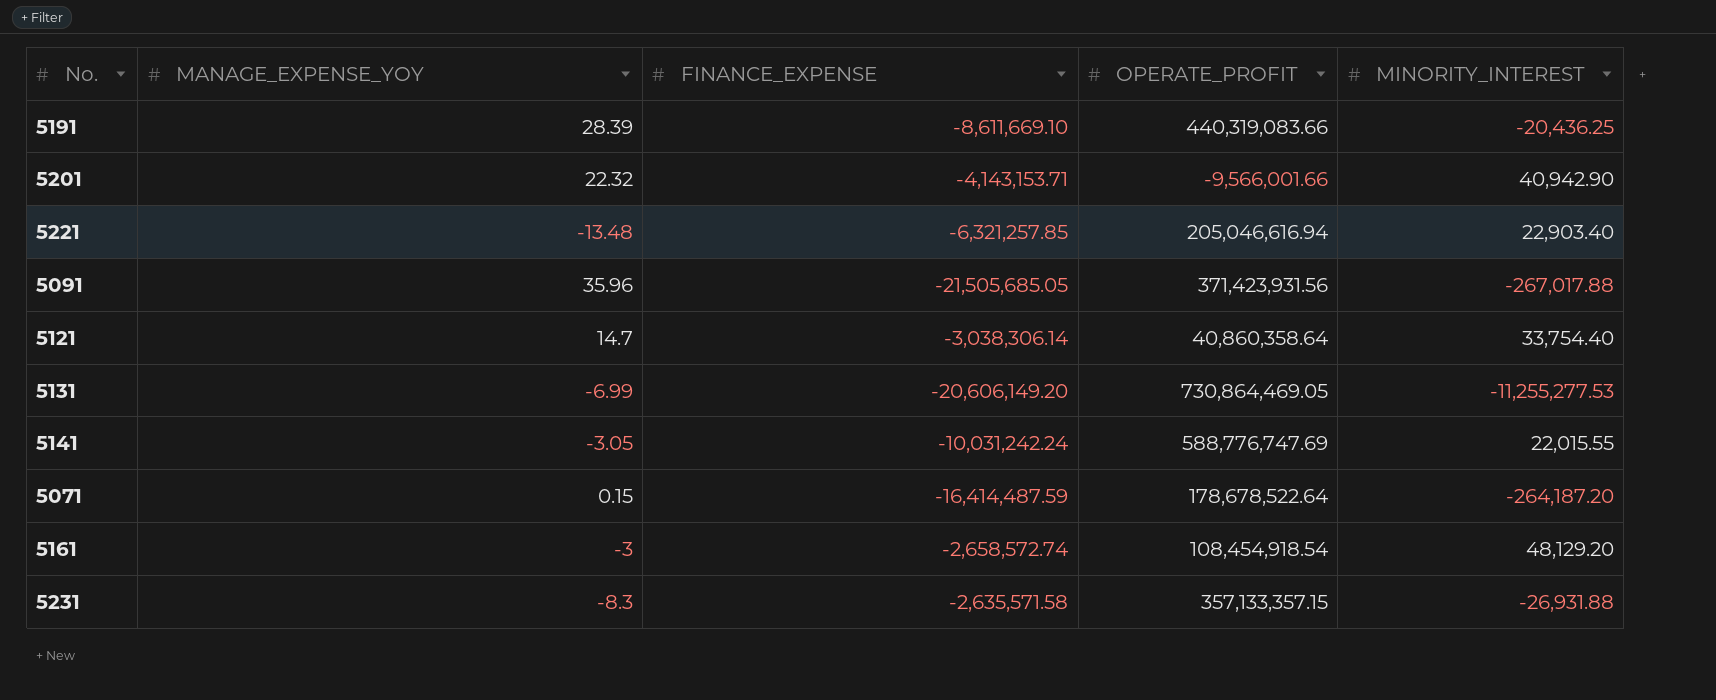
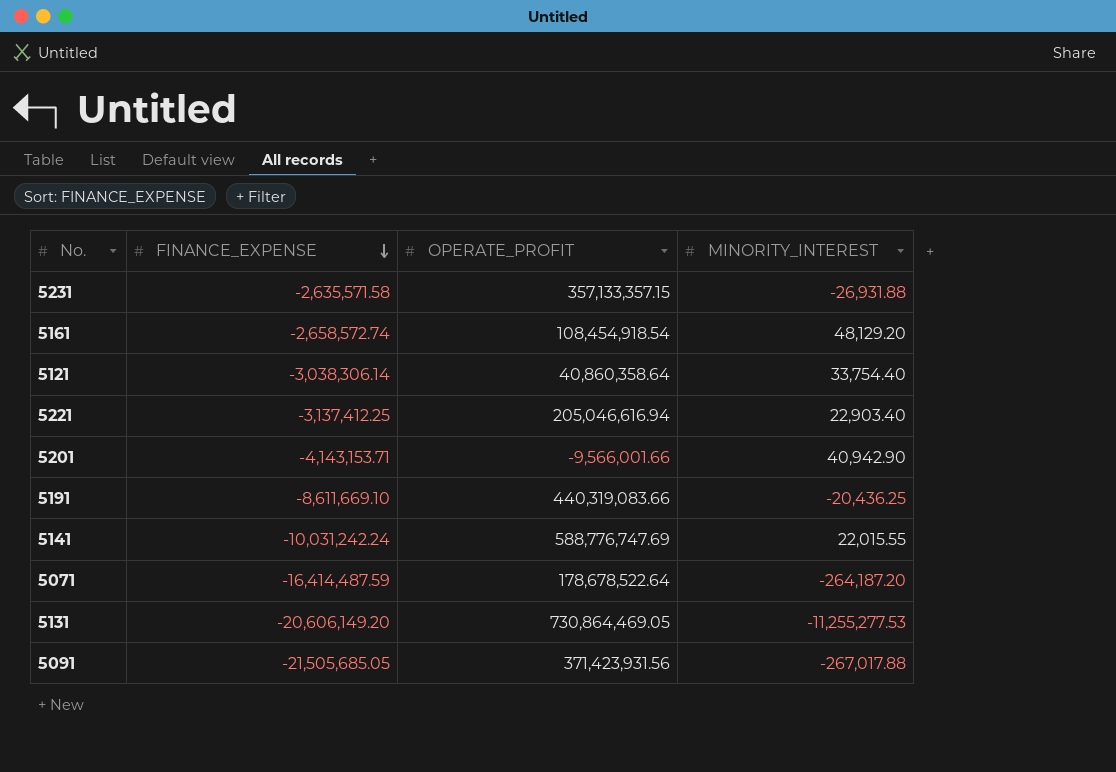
row order: none -> FINANCE_EXPENSE descending
column MANAGE_EXPENSE_YOY | position: 2 -> none
5221 | FINANCE_EXPENSE: -6,321,257.85 -> -3,137,412.25

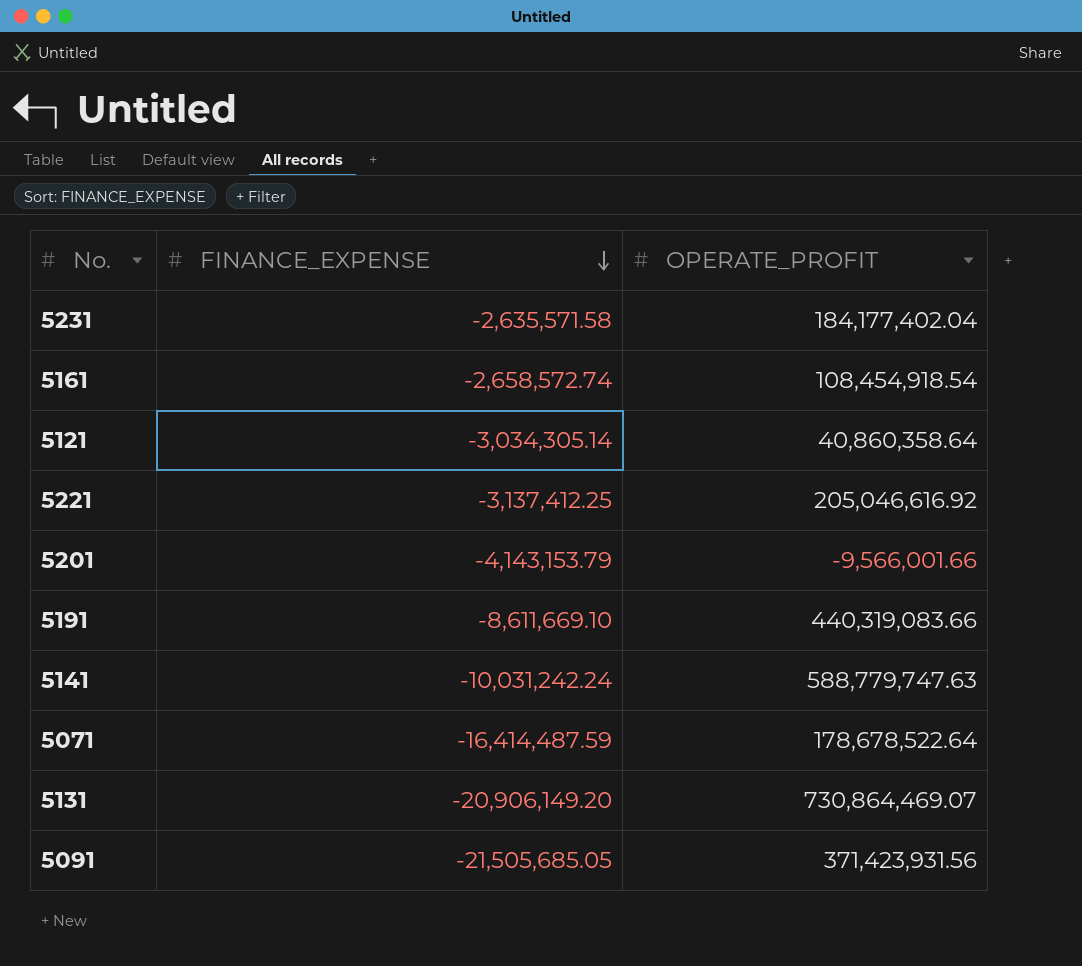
column MINORITY_INTEREST | position: 4 -> none
5231 | OPERATE_PROFIT: 357,133,357.15 -> 184,177,402.04
5121 | FINANCE_EXPENSE: -3,038,306.14 -> -3,034,305.14
5221 | OPERATE_PROFIT: 205,046,616.94 -> 205,046,616.92
5201 | FINANCE_EXPENSE: -4,143,153.71 -> -4,143,153.79
5141 | OPERATE_PROFIT: 588,776,747.69 -> 588,779,747.63
5131 | FINANCE_EXPENSE: -20,606,149.20 -> -20,906,149.20
5131 | OPERATE_PROFIT: 730,864,469.05 -> 730,864,469.07

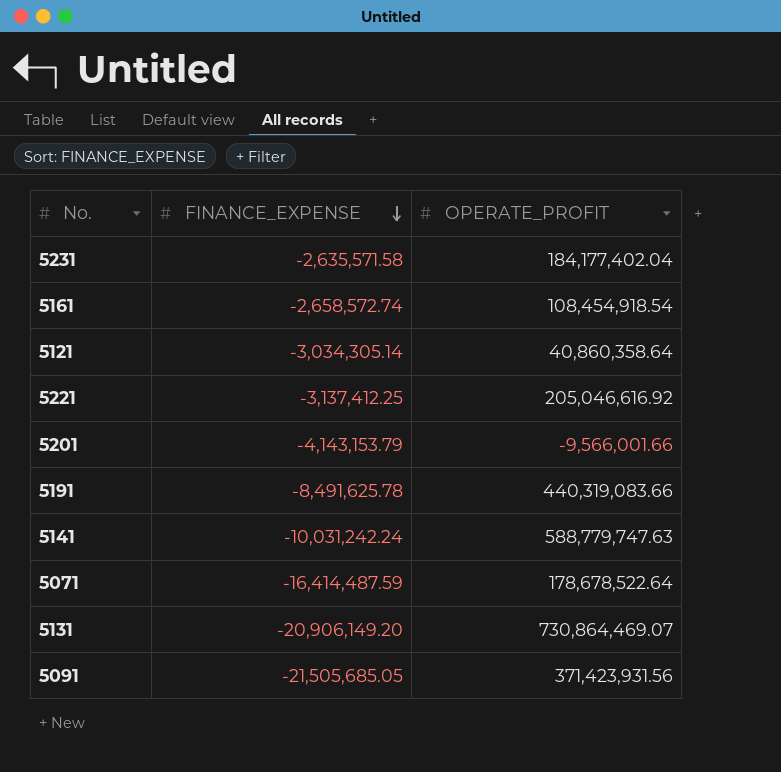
5191 | FINANCE_EXPENSE: -8,611,669.10 -> -8,491,625.78

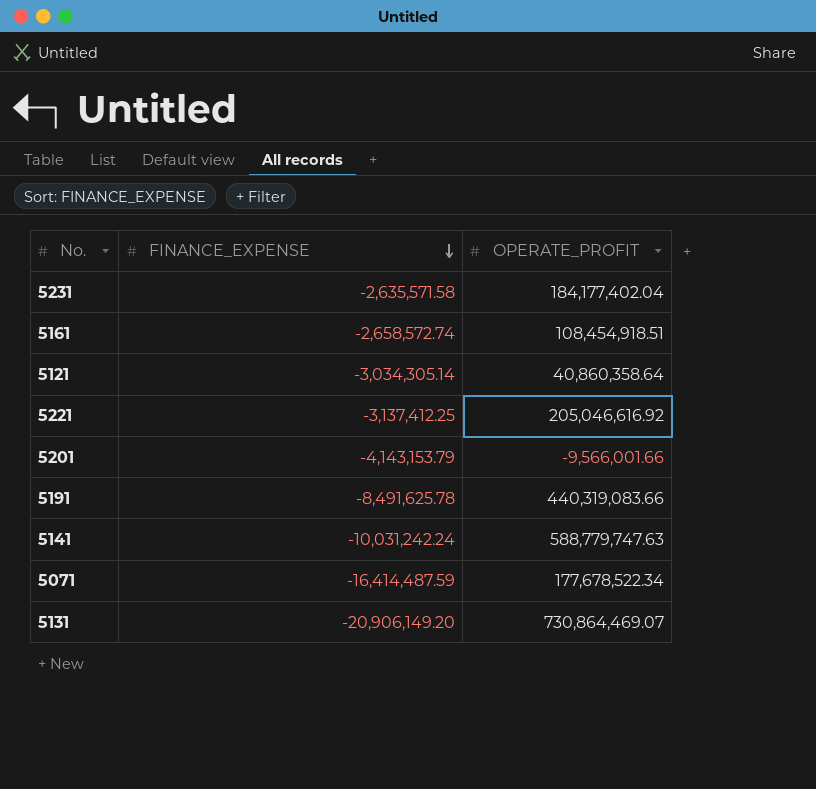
row 5091: -21,505,685.05 | 371,423,931.56 -> none
5161 | OPERATE_PROFIT: 108,454,918.54 -> 108,454,918.51
5071 | OPERATE_PROFIT: 178,678,522.64 -> 177,678,522.34

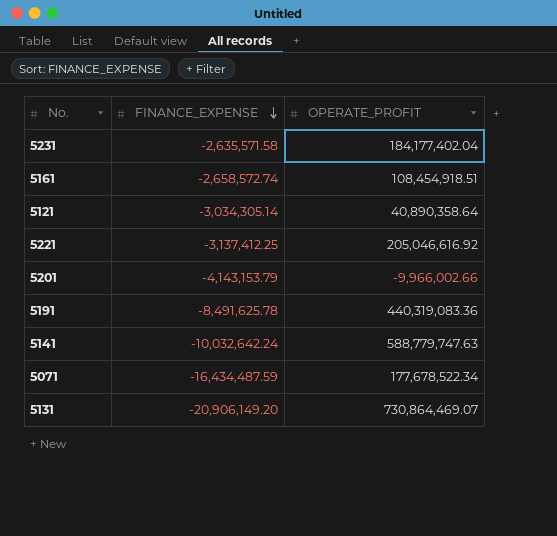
5121 | OPERATE_PROFIT: 40,860,358.64 -> 40,890,358.64
5201 | OPERATE_PROFIT: -9,566,001.66 -> -9,966,002.66
5191 | OPERATE_PROFIT: 440,319,083.66 -> 440,319,083.36
5141 | FINANCE_EXPENSE: -10,031,242.24 -> -10,032,642.24
5071 | FINANCE_EXPENSE: -16,414,487.59 -> -16,434,487.59

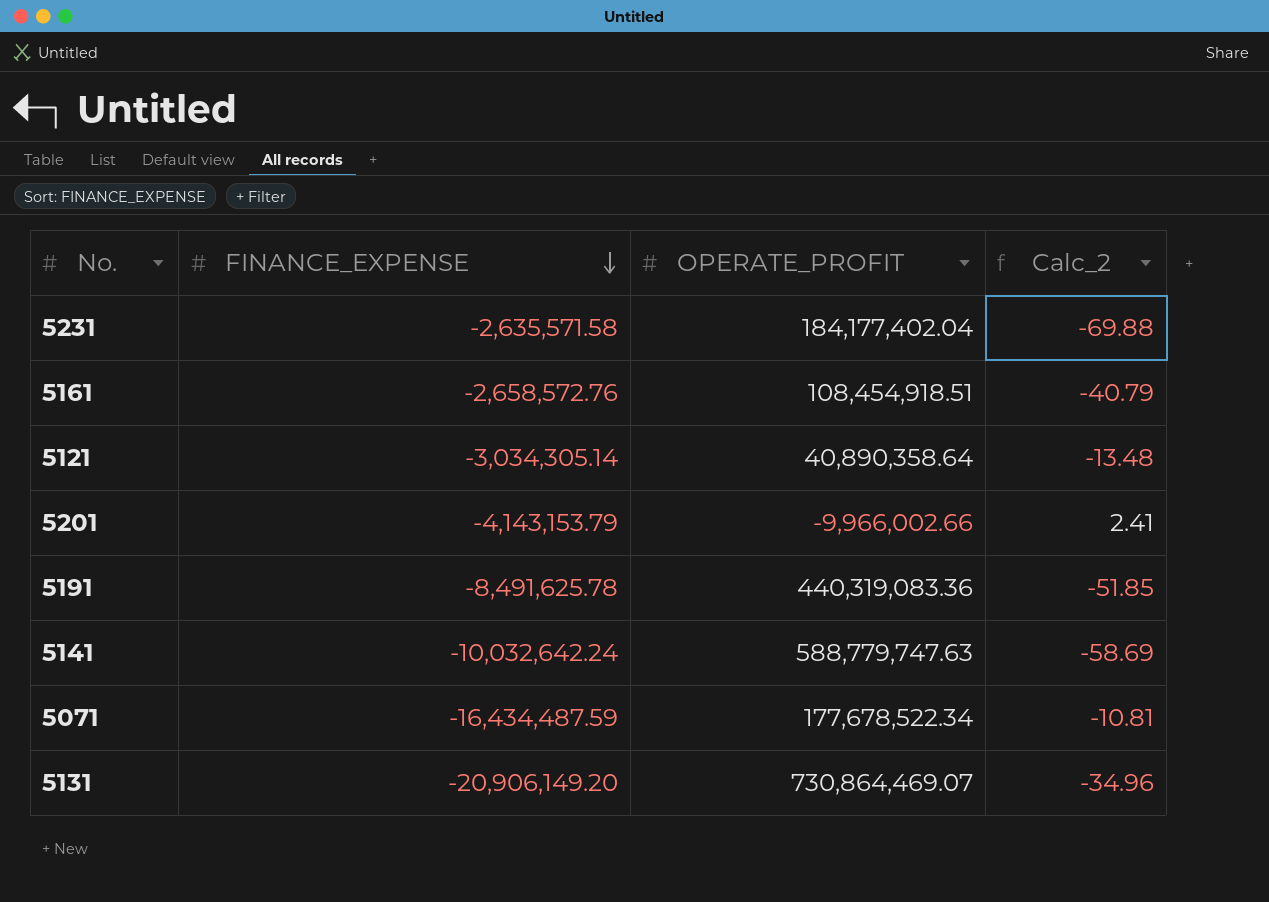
column Calc_2 | formula: none -> [OPERATE_PROFIT] / [FINANCE_EXPENSE]
row 5221: -3,137,412.25 | 205,046,616.92 -> none
5161 | FINANCE_EXPENSE: -2,658,572.74 -> -2,658,572.76

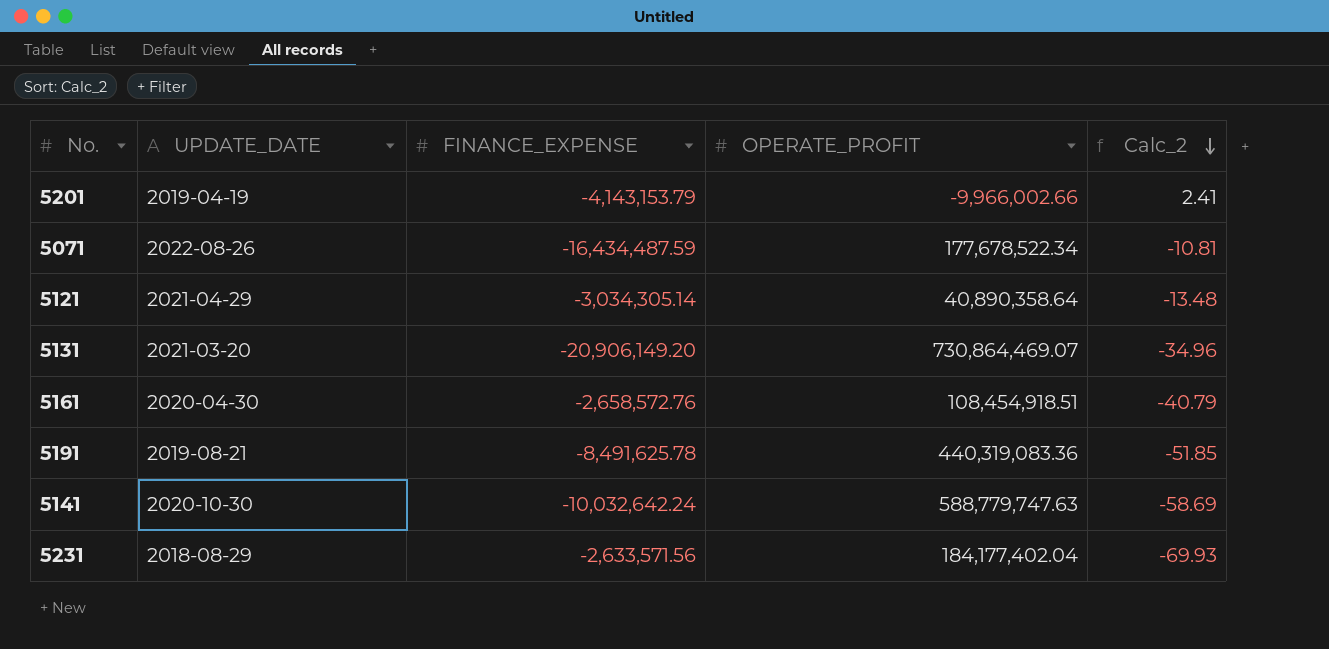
row order: FINANCE_EXPENSE descending -> Calc_2 descending
column UPDATE_DATE | position: none -> 2
5231 | FINANCE_EXPENSE: -2,635,571.58 -> -2,633,571.56
5231 | Calc_2: -69.88 -> -69.93

